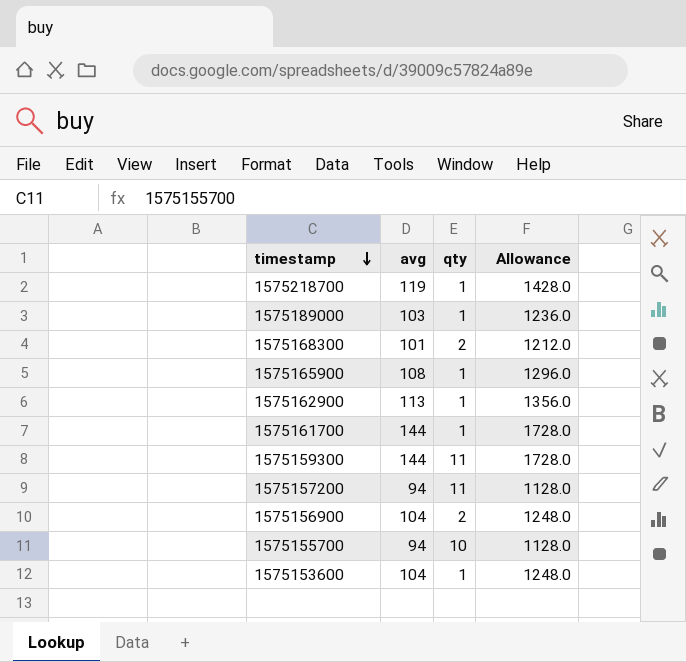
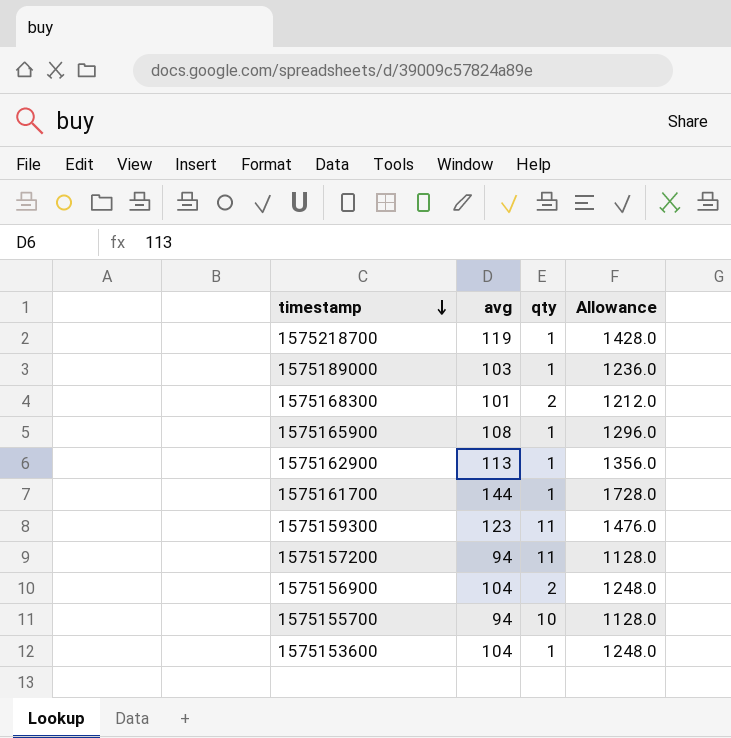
1575159300 | avg: 144 -> 123
1575159300 | Allowance: 1728.0 -> 1476.0

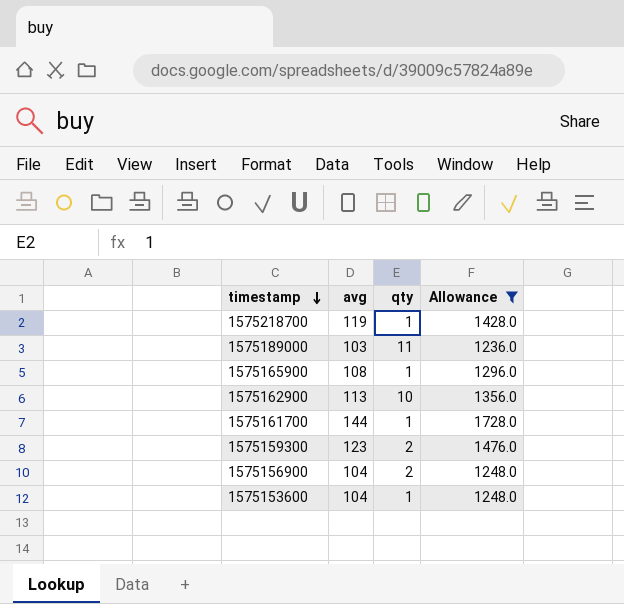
filter: none -> Allowance >= 1236.0
1575189000 | qty: 1 -> 11
1575162900 | qty: 1 -> 10
1575159300 | qty: 11 -> 2

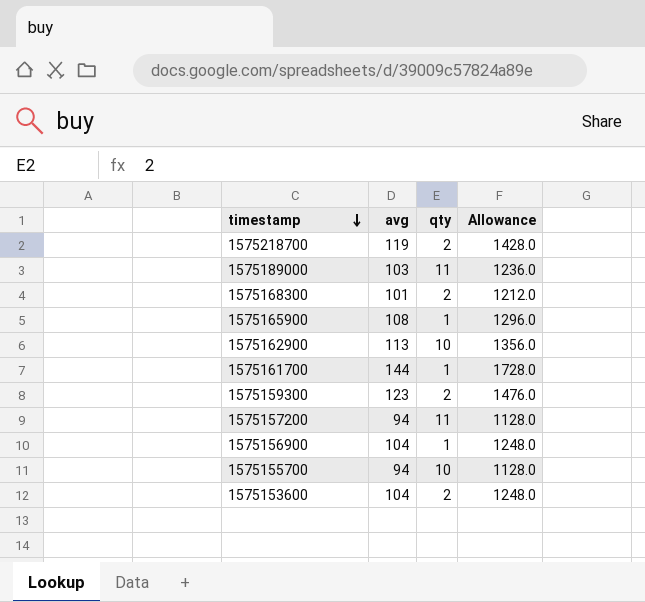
filter: Allowance >= 1236.0 -> none
1575218700 | qty: 1 -> 2
1575156900 | qty: 2 -> 1
1575153600 | qty: 1 -> 2

